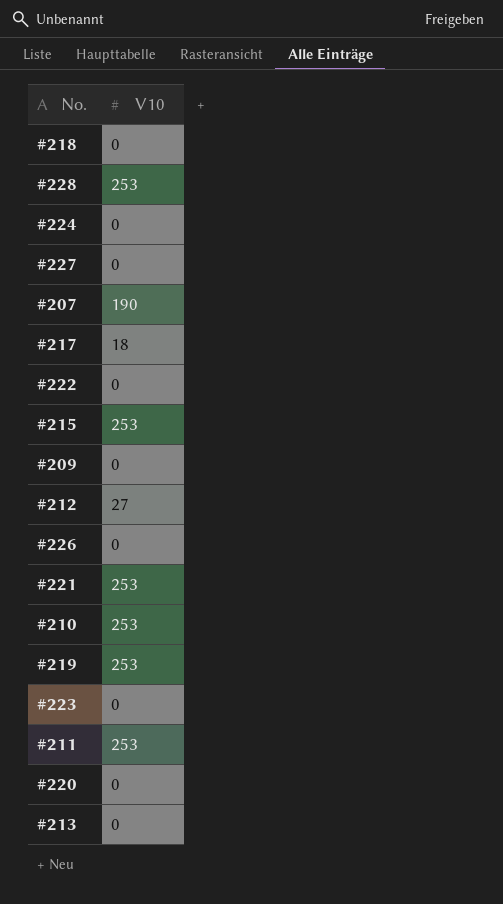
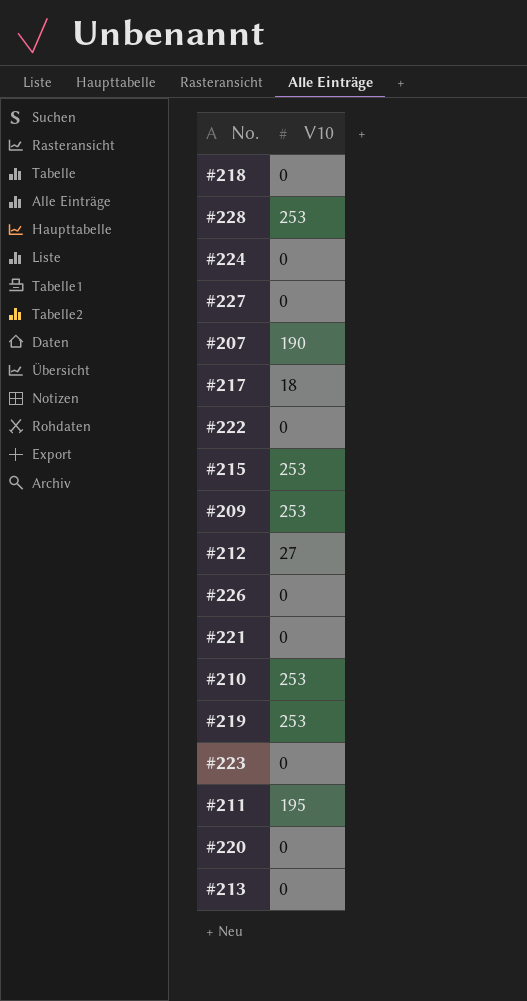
#209 | V10: 0 -> 253
#221 | V10: 253 -> 0
#211 | V10: 253 -> 195

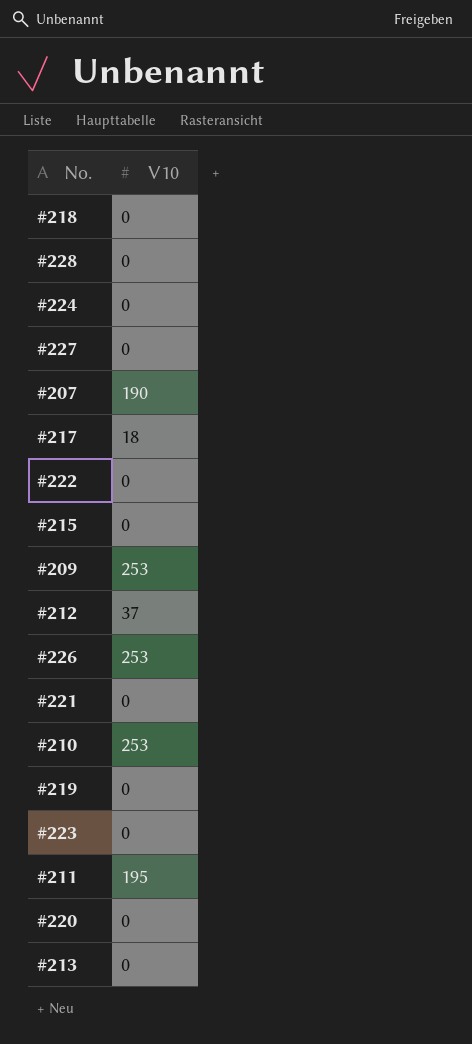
#228 | V10: 253 -> 0
#215 | V10: 253 -> 0
#212 | V10: 27 -> 37
#226 | V10: 0 -> 253
#219 | V10: 253 -> 0

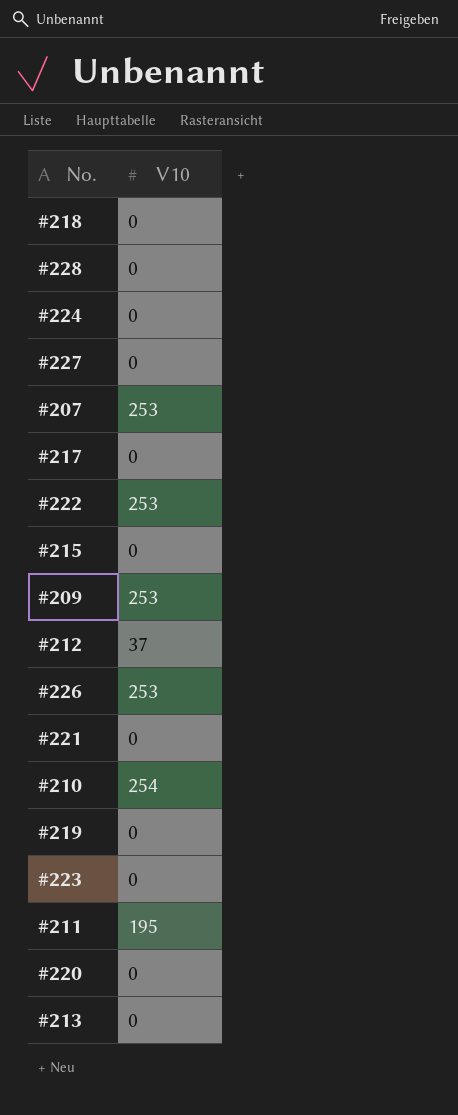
#207 | V10: 190 -> 253
#217 | V10: 18 -> 0
#222 | V10: 0 -> 253
#210 | V10: 253 -> 254

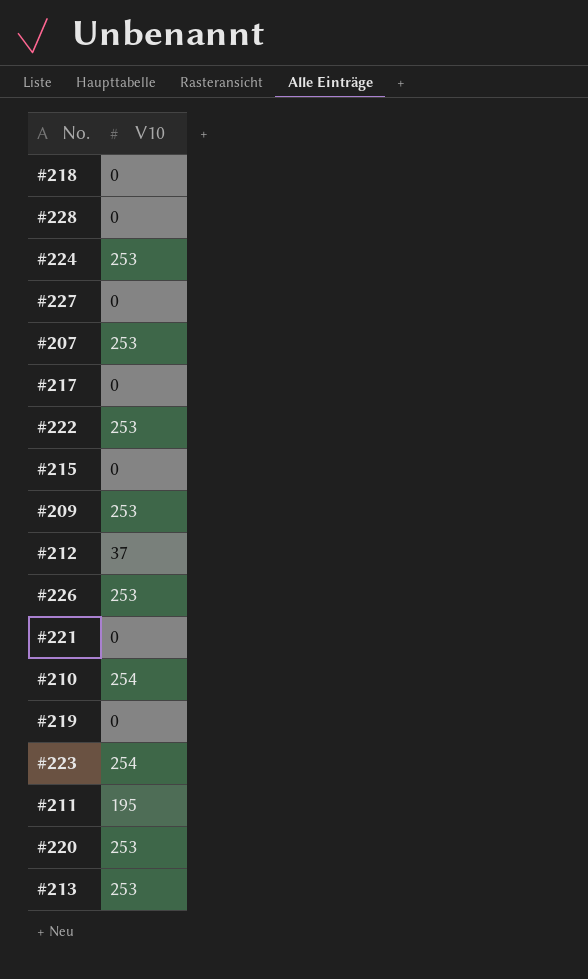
#224 | V10: 0 -> 253
#223 | V10: 0 -> 254
#220 | V10: 0 -> 253
#213 | V10: 0 -> 253

